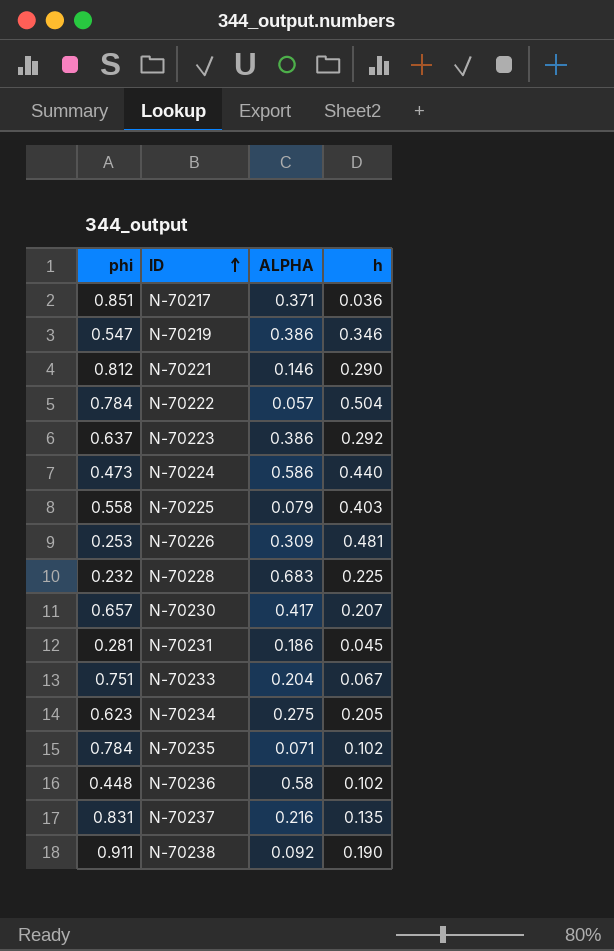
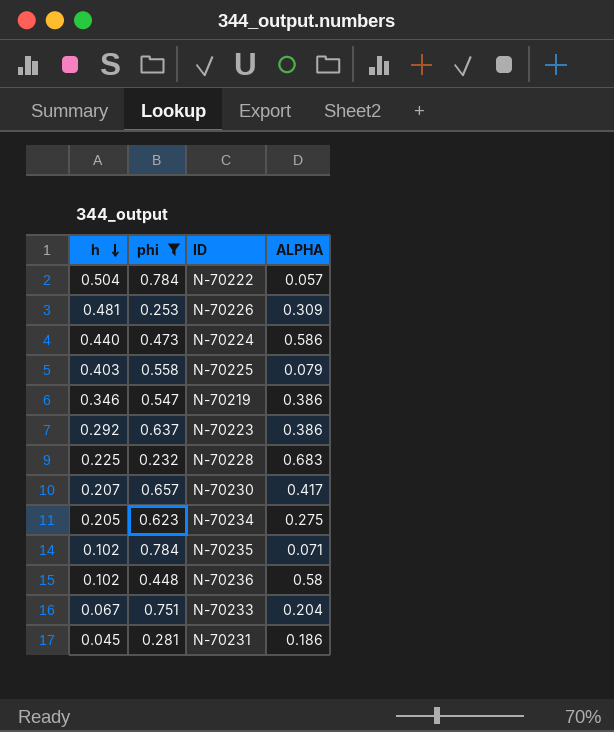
filter: none -> phi <= 0.784
row order: ID ascending -> h descending
column h | position: 4 -> 1

